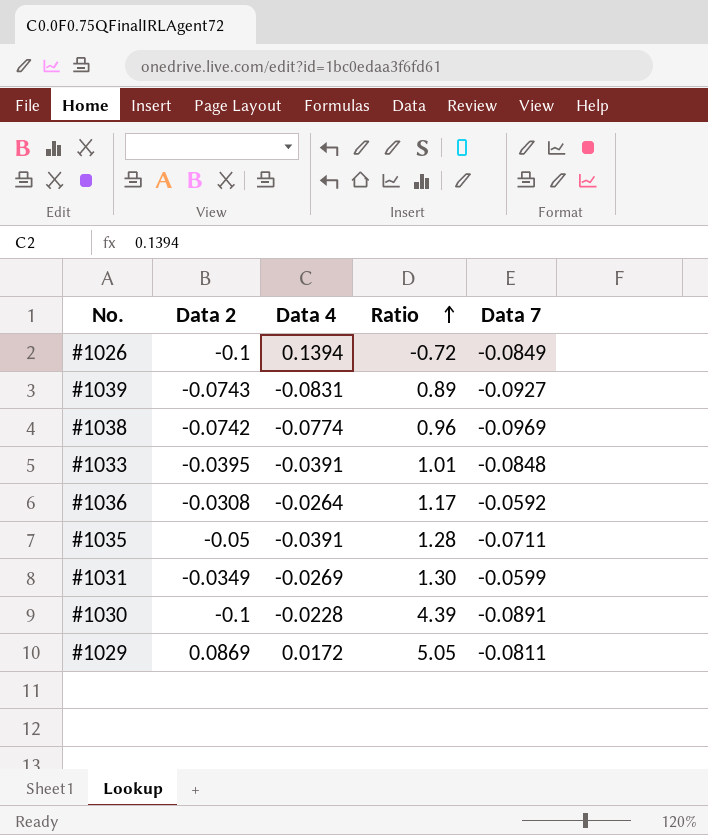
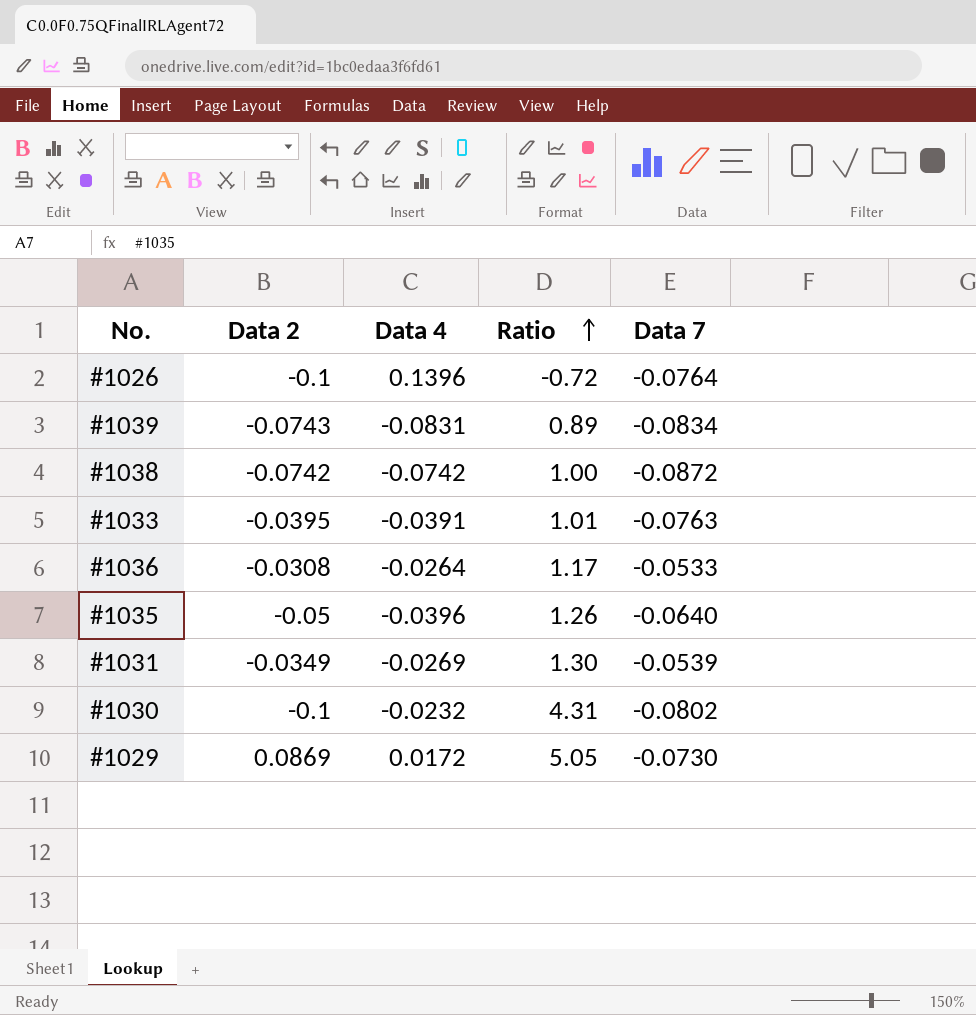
#1026 | Data 4: 0.1394 -> 0.1396
#1026 | Data 7: -0.0849 -> -0.0764
#1039 | Data 7: -0.0927 -> -0.0834
#1038 | Data 4: -0.0774 -> -0.0742
#1038 | Ratio: 0.96 -> 1.00
#1038 | Data 7: -0.0969 -> -0.0872
#1033 | Data 7: -0.0848 -> -0.0763
#1036 | Data 7: -0.0592 -> -0.0533
#1035 | Data 4: -0.0391 -> -0.0396
#1035 | Ratio: 1.28 -> 1.26
#1035 | Data 7: -0.0711 -> -0.0640
#1031 | Data 7: -0.0599 -> -0.0539
#1030 | Data 4: -0.0228 -> -0.0232
#1030 | Ratio: 4.39 -> 4.31
#1030 | Data 7: -0.0891 -> -0.0802
#1029 | Data 7: -0.0811 -> -0.0730

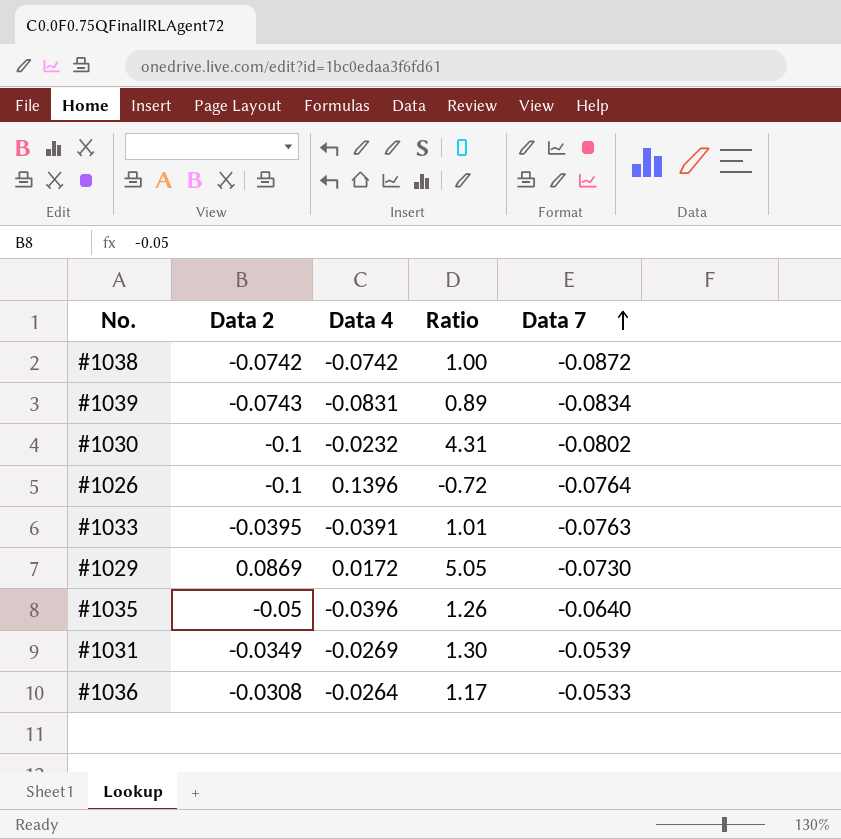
row order: Ratio ascending -> Data 7 ascending

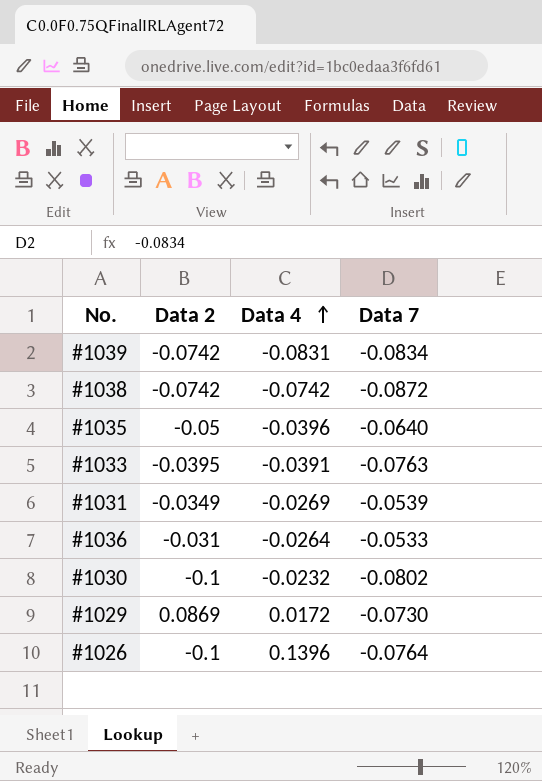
row order: Data 7 ascending -> Data 4 ascending
column Ratio | formula: [Data 2] / [Data 4] -> none
#1039 | Data 2: -0.0743 -> -0.0742
#1036 | Data 2: -0.0308 -> -0.031

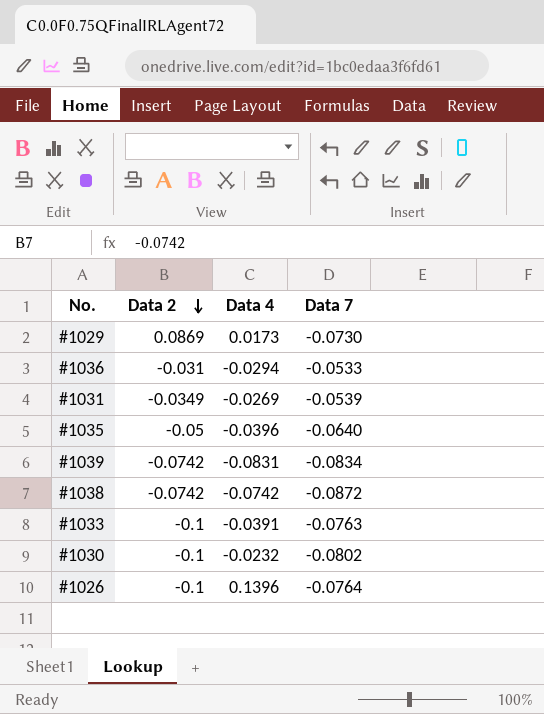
row order: Data 4 ascending -> Data 2 descending
#1029 | Data 4: 0.0172 -> 0.0173
#1036 | Data 4: -0.0264 -> -0.0294
#1033 | Data 2: -0.0395 -> -0.1

